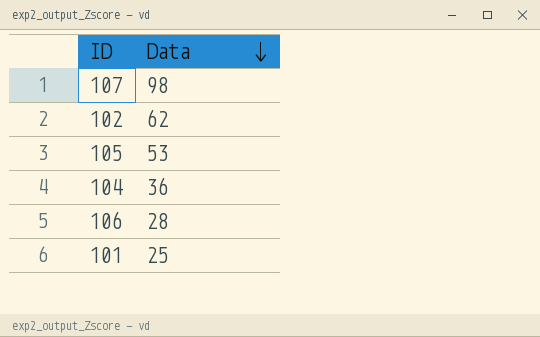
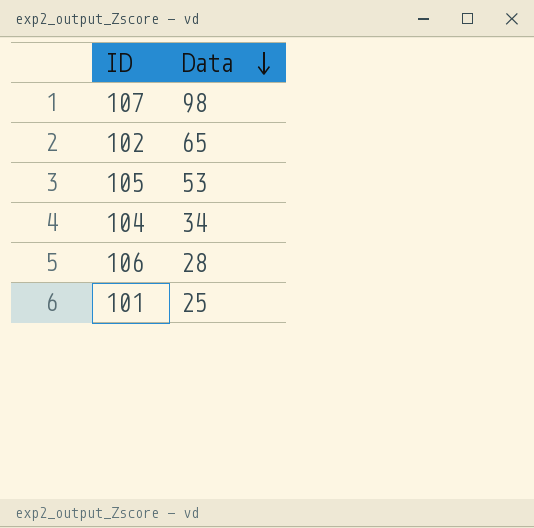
102 | Data: 62 -> 65
104 | Data: 36 -> 34

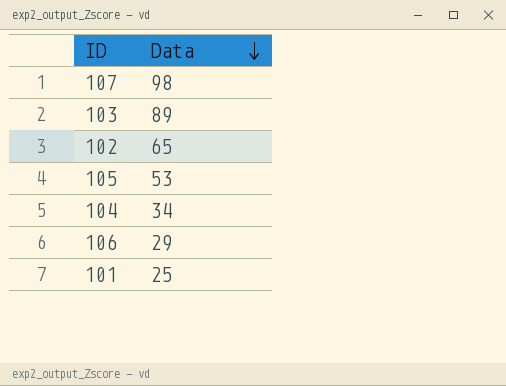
row 103: none -> 89
106 | Data: 28 -> 29

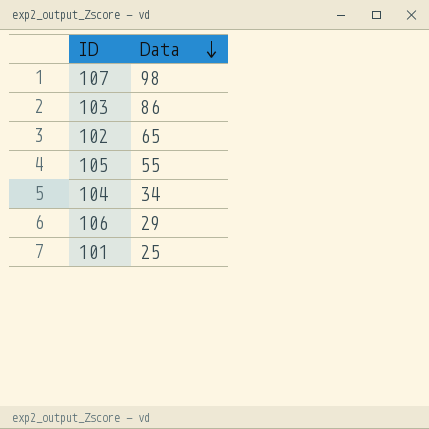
103 | Data: 89 -> 86
105 | Data: 53 -> 55

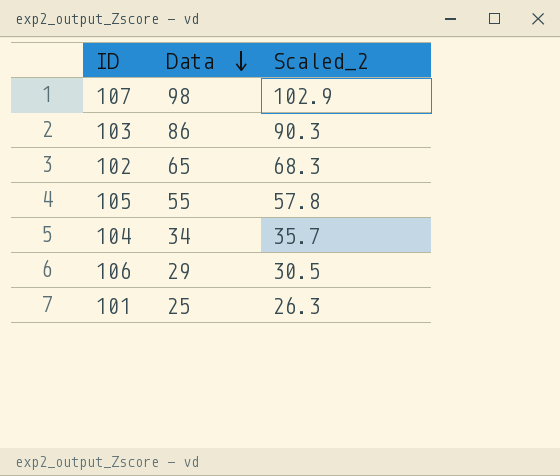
column Scaled_2 | formula: none -> [Data] * 1.05

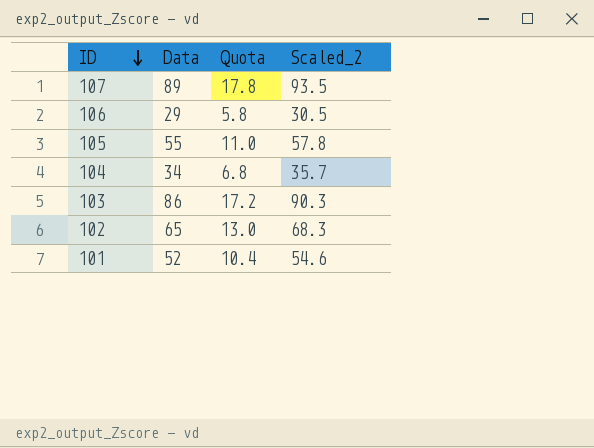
row order: Data descending -> ID descending
column Quota | formula: none -> [Data] * 0.2
107 | Data: 98 -> 89
107 | Scaled_2: 102.9 -> 93.5
101 | Data: 25 -> 52
101 | Scaled_2: 26.3 -> 54.6

